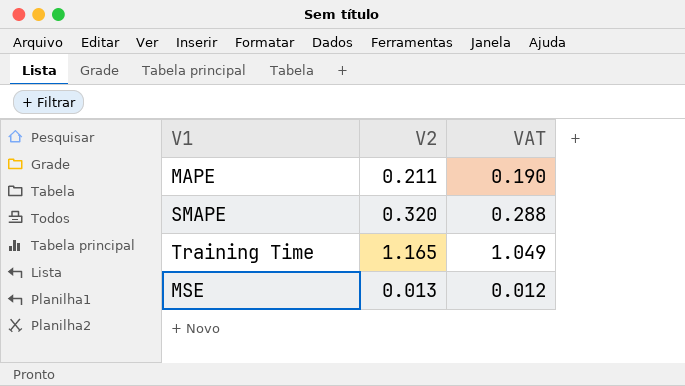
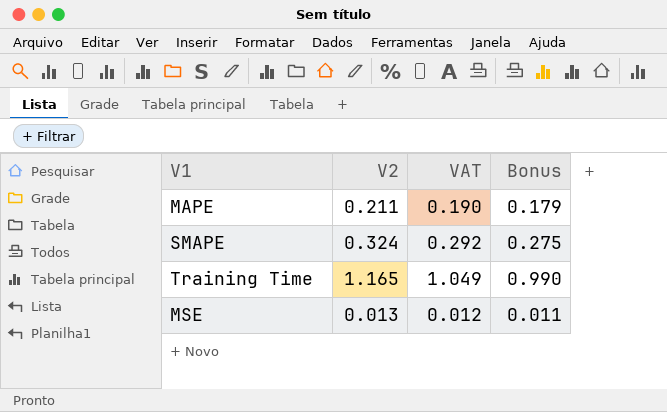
column Bonus | formula: none -> [V2] * 0.85
SMAPE | V2: 0.320 -> 0.324
SMAPE | VAT: 0.288 -> 0.292

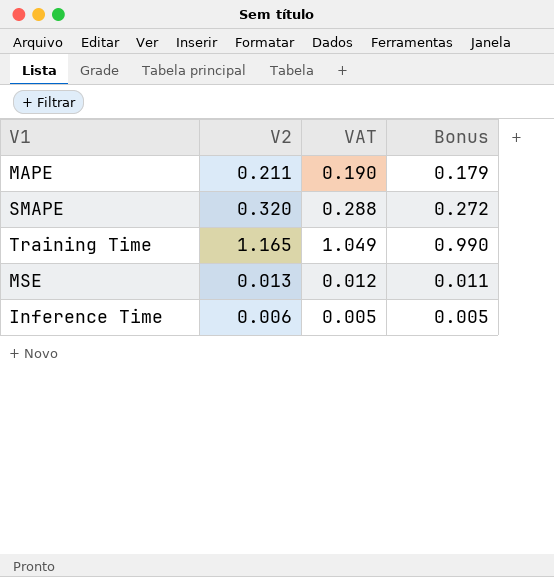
SMAPE | V2: 0.324 -> 0.320
SMAPE | VAT: 0.292 -> 0.288
SMAPE | Bonus: 0.275 -> 0.272
row Inference Time: none -> 0.006 | 0.005 | 0.005

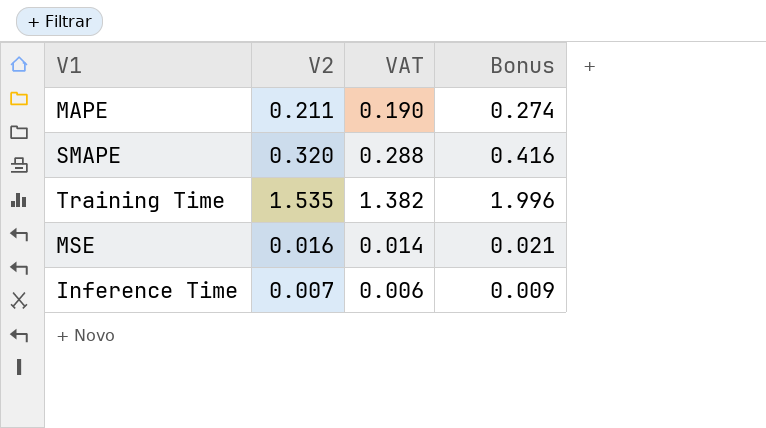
column Bonus | formula: [V2] * 0.85 -> [V2] * 1.3
Training Time | V2: 1.165 -> 1.535
Training Time | VAT: 1.049 -> 1.382
MSE | V2: 0.013 -> 0.016
MSE | VAT: 0.012 -> 0.014
Inference Time | V2: 0.006 -> 0.007
Inference Time | VAT: 0.005 -> 0.006

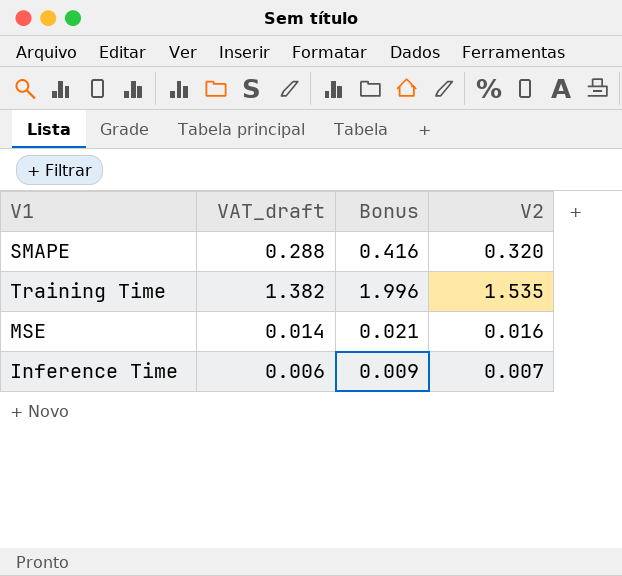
column name: VAT -> VAT_draft
column V2 | position: 2 -> 4
row MAPE: 0.211 | 0.190 | 0.274 -> none

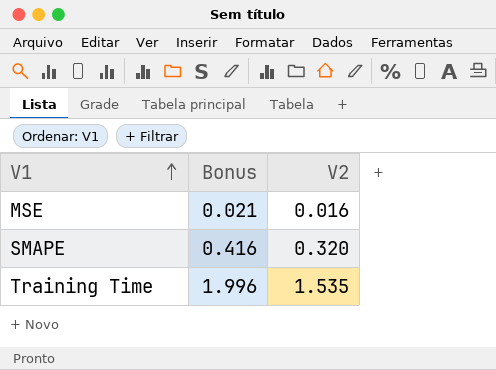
row order: none -> V1 ascending
column VAT_draft | formula: [V2] * 0.9 -> none
row Inference Time: 0.006 | 0.009 | 0.007 -> none

